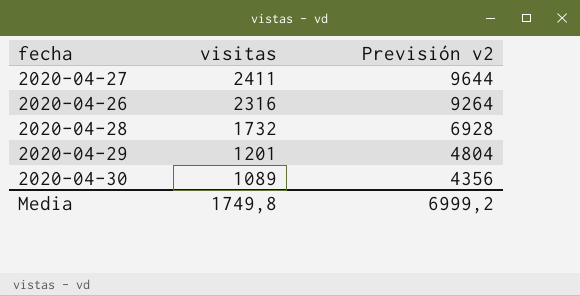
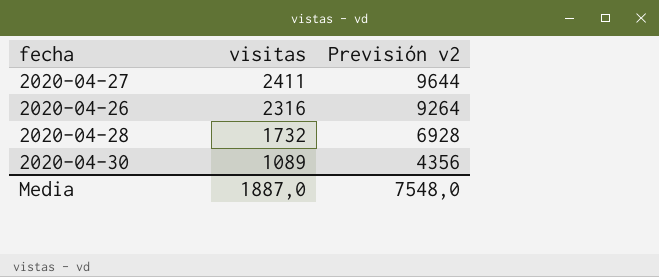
row 2020-04-29: 1201 | 4804 -> none
Media | visitas: 1749,8 -> 1887,0
Media | Previsión v2: 6999,2 -> 7548,0

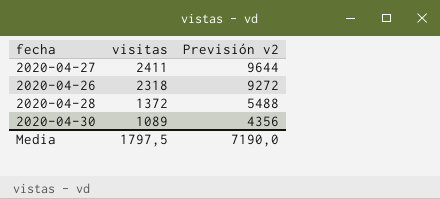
2020-04-26 | visitas: 2316 -> 2318
2020-04-26 | Previsión v2: 9264 -> 9272
2020-04-28 | visitas: 1732 -> 1372
2020-04-28 | Previsión v2: 6928 -> 5488
Media | visitas: 1887,0 -> 1797,5
Media | Previsión v2: 7548,0 -> 7190,0

